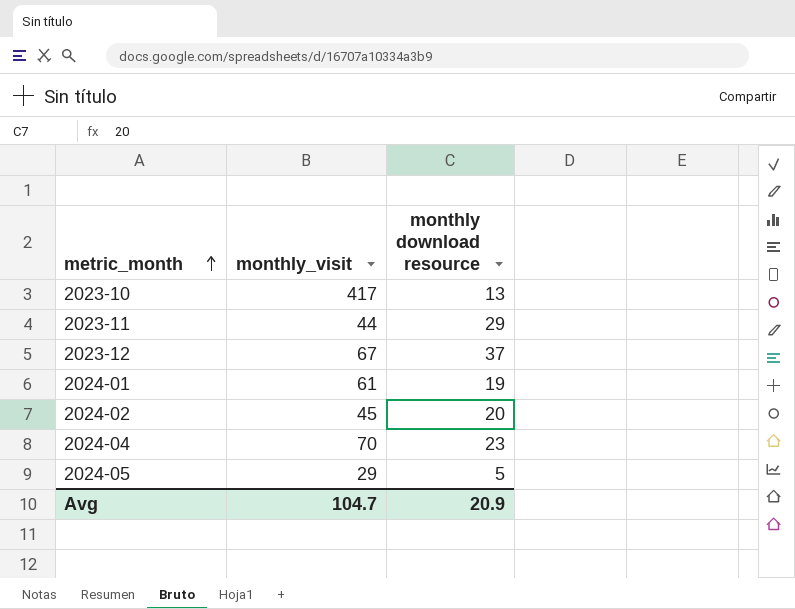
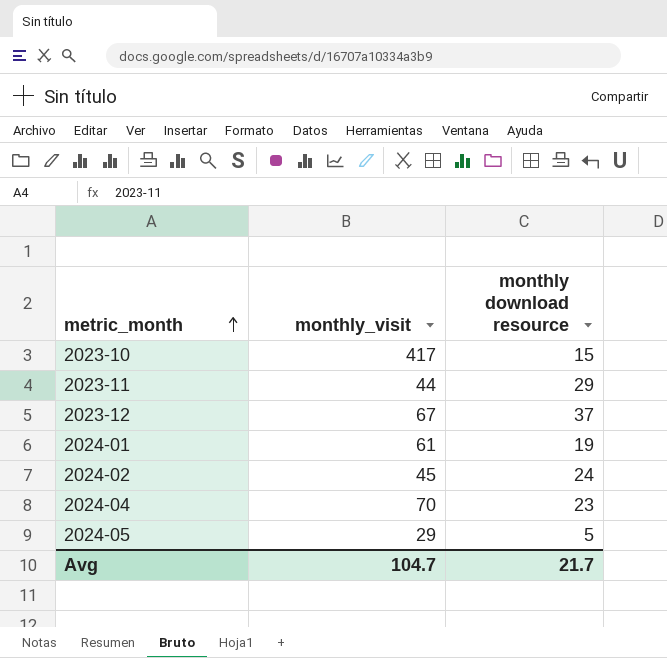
2023-10 | monthly download resource: 13 -> 15
2024-02 | monthly download resource: 20 -> 24
Avg | monthly download resource: 20.9 -> 21.7

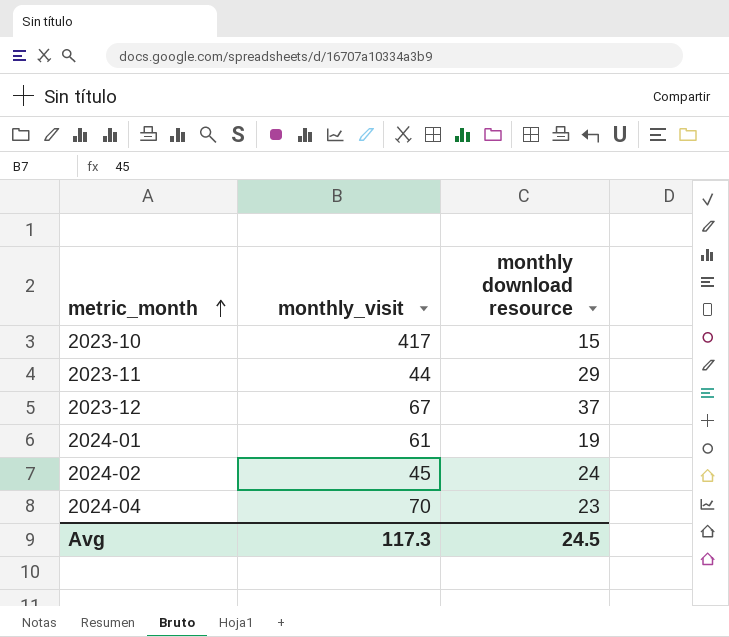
row 2024-05: 29 | 5 -> none
Avg | monthly_visit: 104.7 -> 117.3
Avg | monthly download resource: 21.7 -> 24.5

